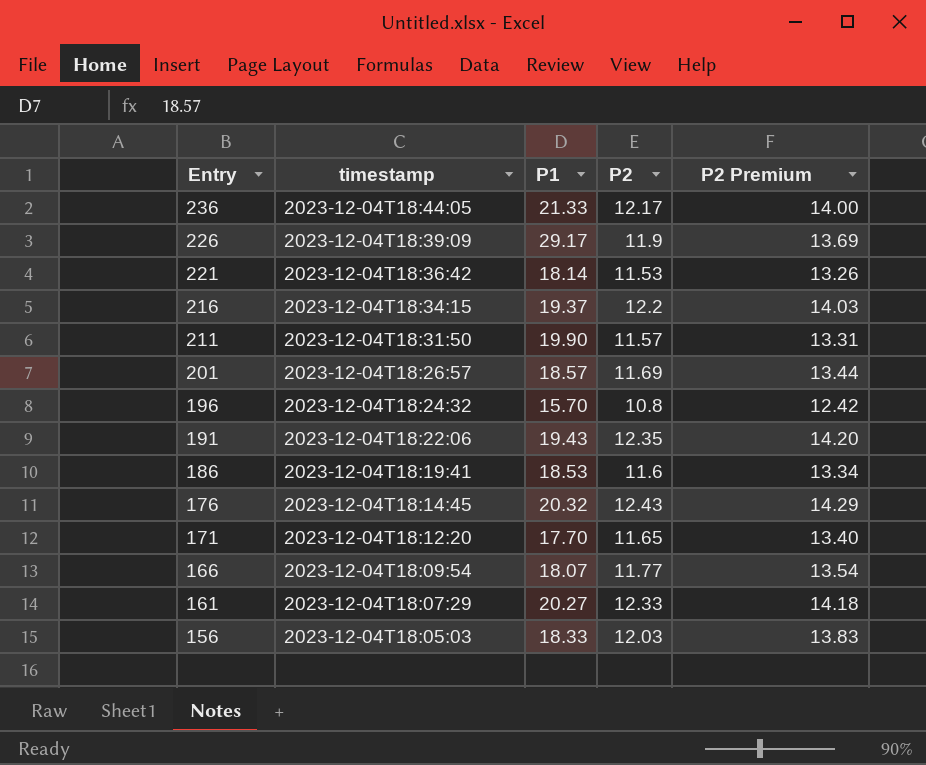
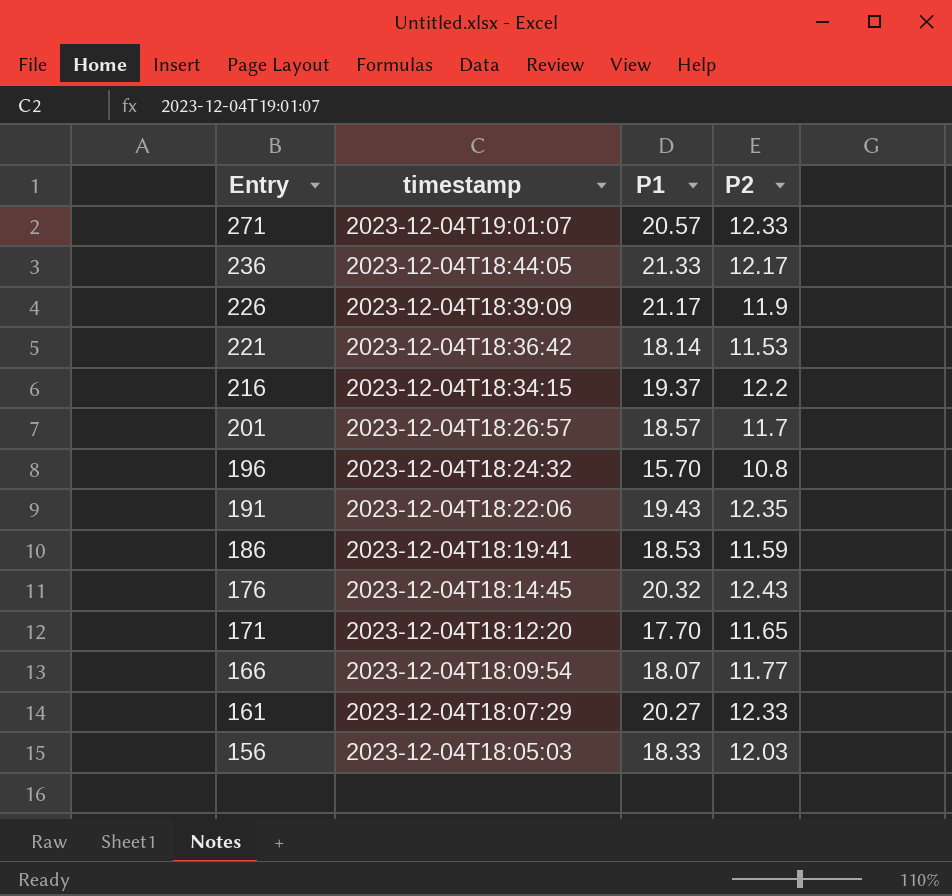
column P2 Premium | formula: [P2] * 1.15 -> none
row 211: 2023-12-04T18:31:50 | 19.90 | 11.57 | 13.31 -> none
row 271: none -> 2023-12-04T19:01:07 | 20.57 | 12.33
226 | P1: 29.17 -> 21.17
201 | P2: 11.69 -> 11.7
186 | P2: 11.6 -> 11.59

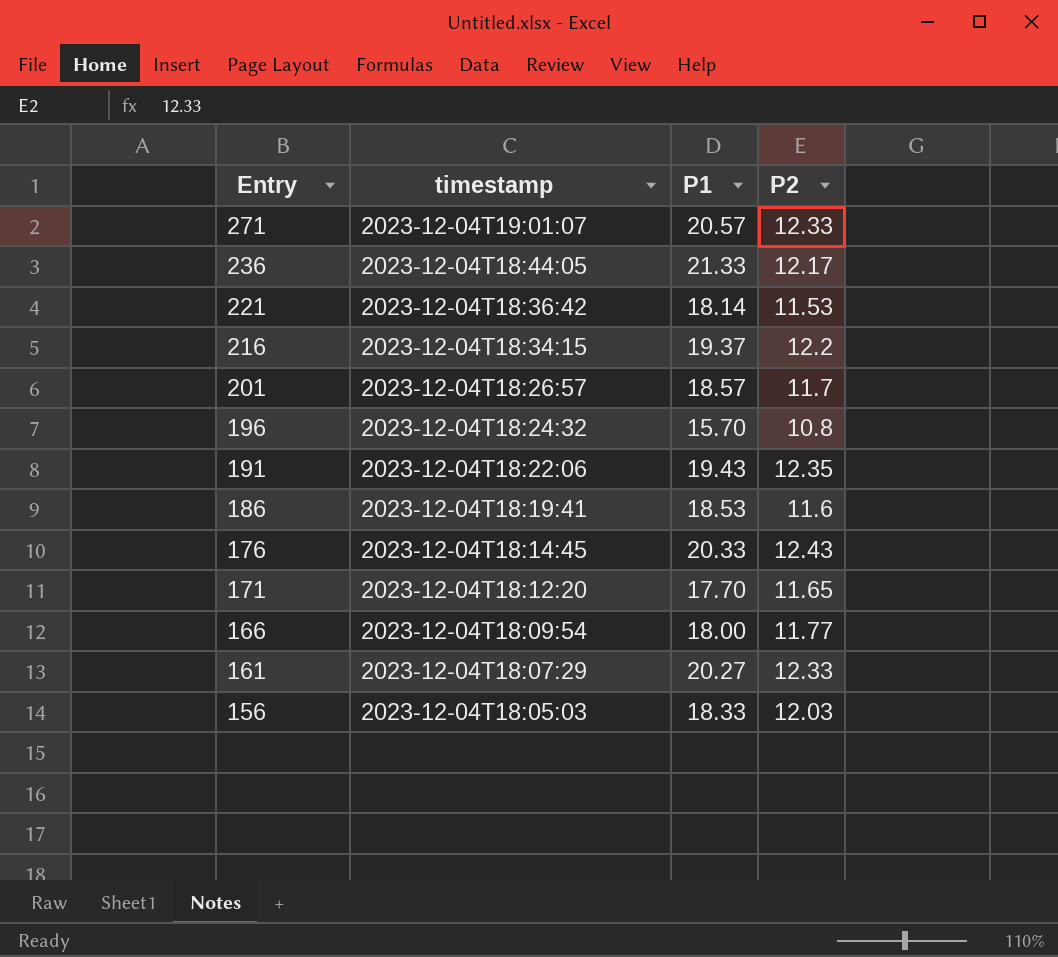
row 226: 2023-12-04T18:39:09 | 21.17 | 11.9 -> none
186 | P2: 11.59 -> 11.6
176 | P1: 20.32 -> 20.33
166 | P1: 18.07 -> 18.00

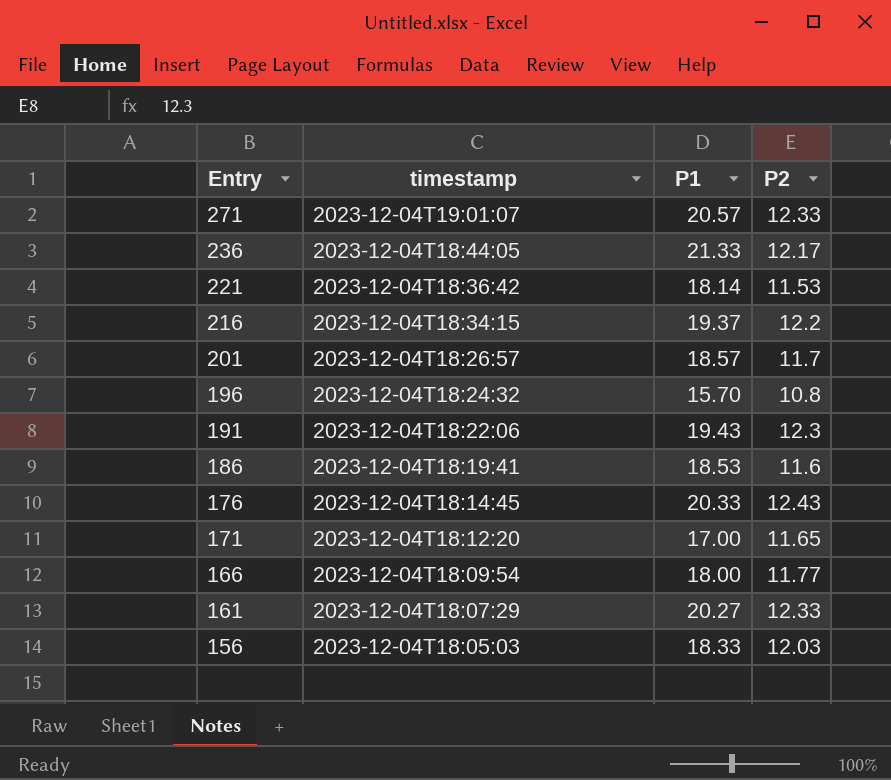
191 | P2: 12.35 -> 12.3
171 | P1: 17.70 -> 17.00

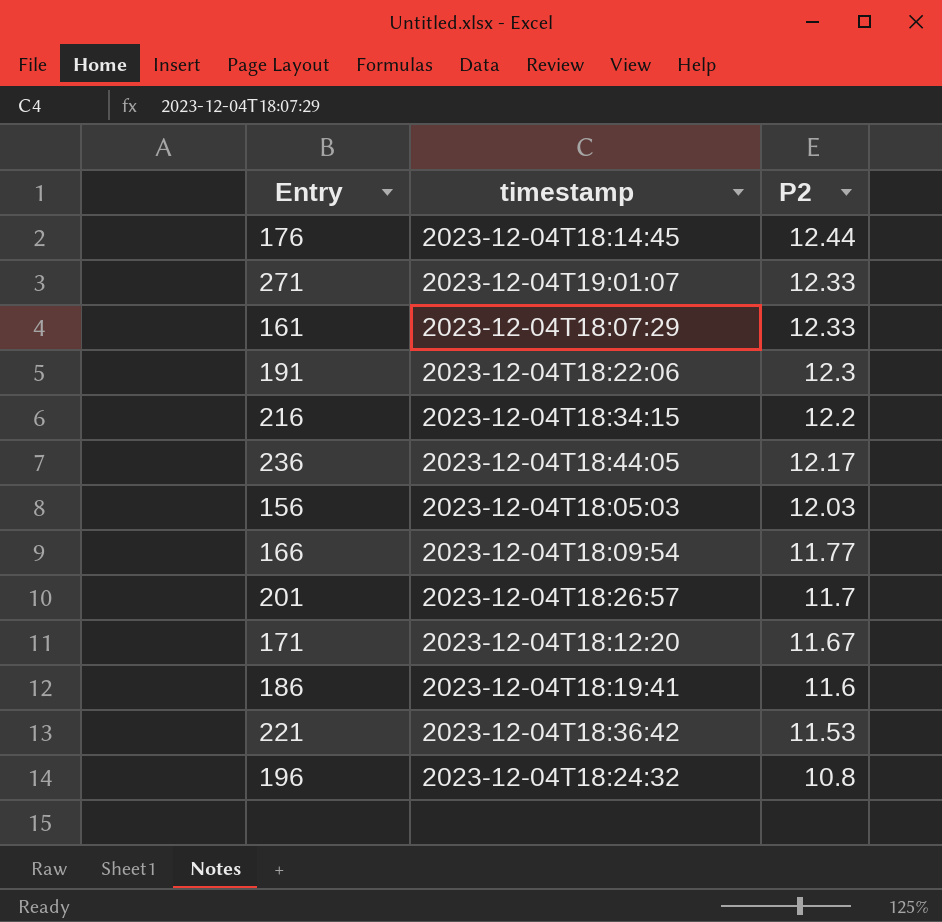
row order: Entry descending -> P2 descending
column P1 | position: 3 -> none
176 | P2: 12.43 -> 12.44
171 | P2: 11.65 -> 11.67

